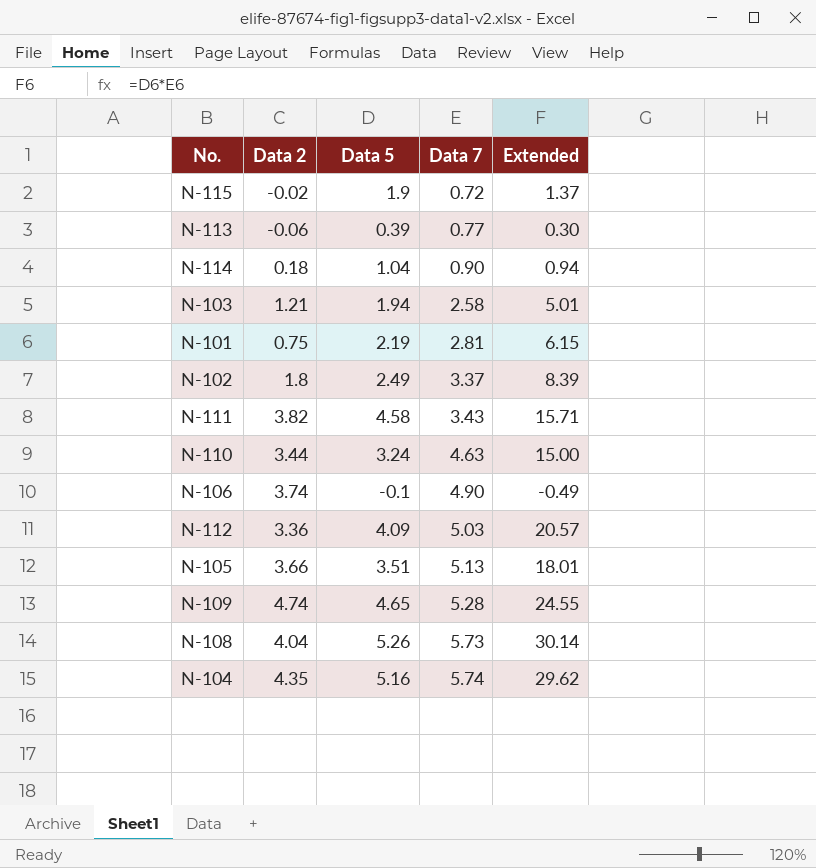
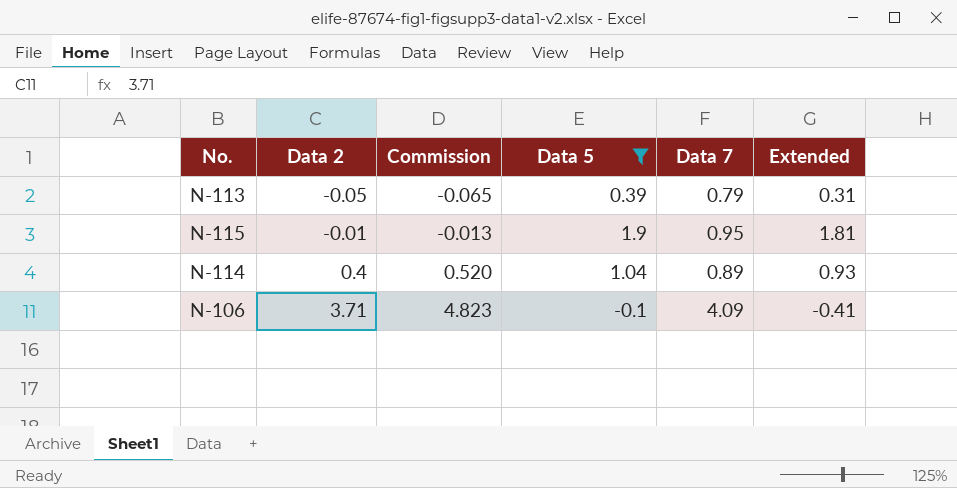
filter: none -> Data 5 <= 1.9
row order: Data 7 ascending -> Data 2 ascending
column Commission | formula: none -> [Data 2] * 1.3
N-113 | Data 2: -0.06 -> -0.05
N-113 | Data 7: 0.77 -> 0.79
N-113 | Extended: 0.30 -> 0.31
N-115 | Data 2: -0.02 -> -0.01
N-115 | Data 7: 0.72 -> 0.95
N-115 | Extended: 1.37 -> 1.81
N-114 | Data 2: 0.18 -> 0.4
N-114 | Data 7: 0.90 -> 0.89
N-114 | Extended: 0.94 -> 0.93
N-106 | Data 2: 3.74 -> 3.71
N-106 | Data 7: 4.90 -> 4.09
N-106 | Extended: -0.49 -> -0.41

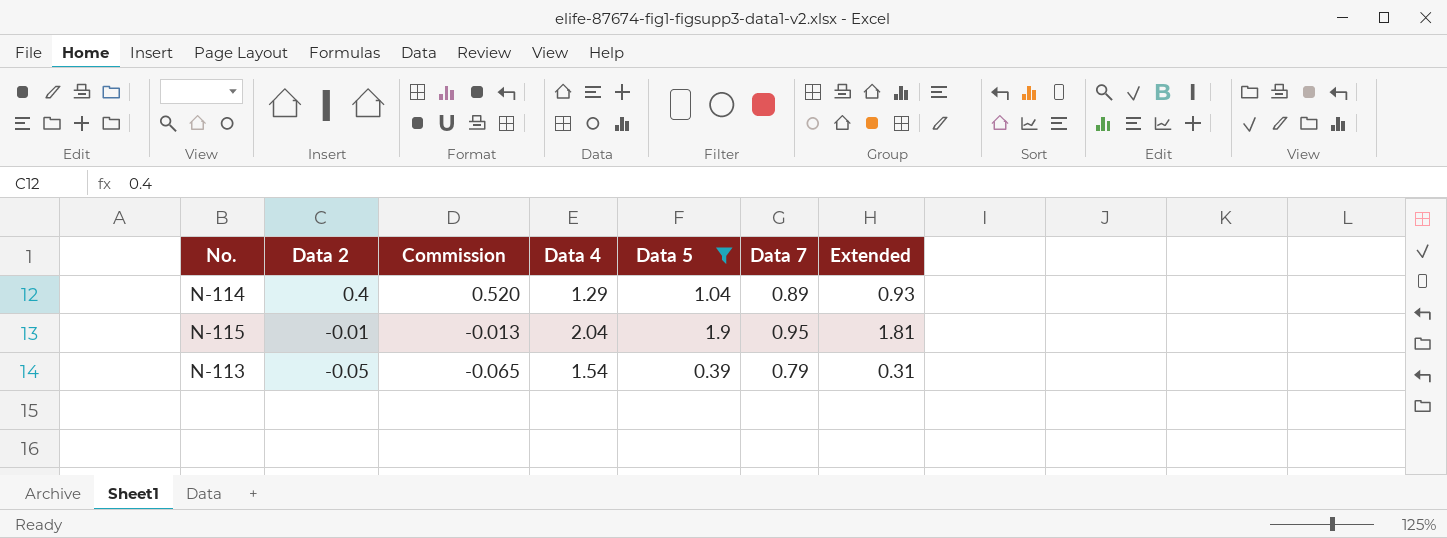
row order: Data 2 ascending -> Data 2 descending
column Data 4 | position: none -> 4
row N-106: 3.71 | 4.823 | -0.1 | 4.09 | -0.41 -> none

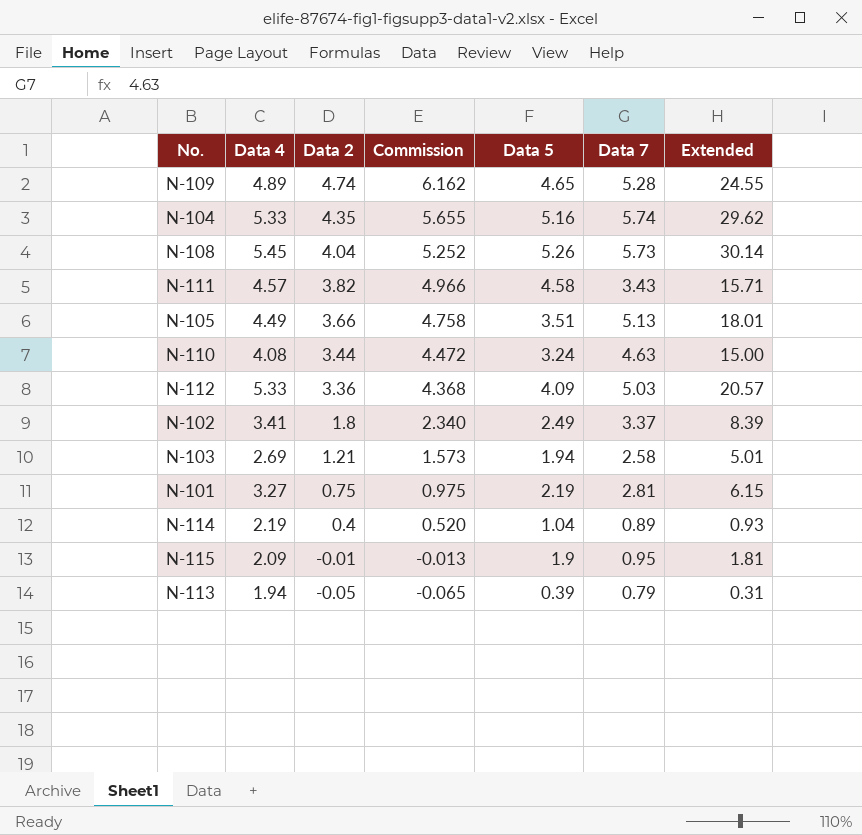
filter: Data 5 <= 1.9 -> none
column Data 4 | position: 4 -> 2
N-114 | Data 4: 1.29 -> 2.19
N-115 | Data 4: 2.04 -> 2.09
N-113 | Data 4: 1.54 -> 1.94

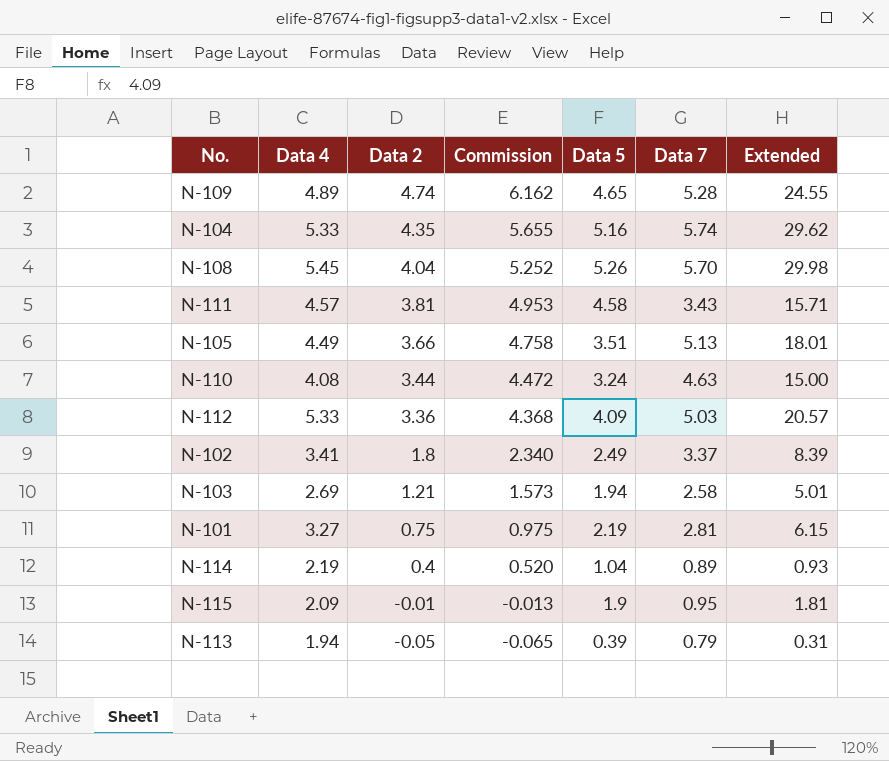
N-108 | Data 7: 5.73 -> 5.70
N-108 | Extended: 30.14 -> 29.98
N-111 | Data 2: 3.82 -> 3.81
N-111 | Commission: 4.966 -> 4.953

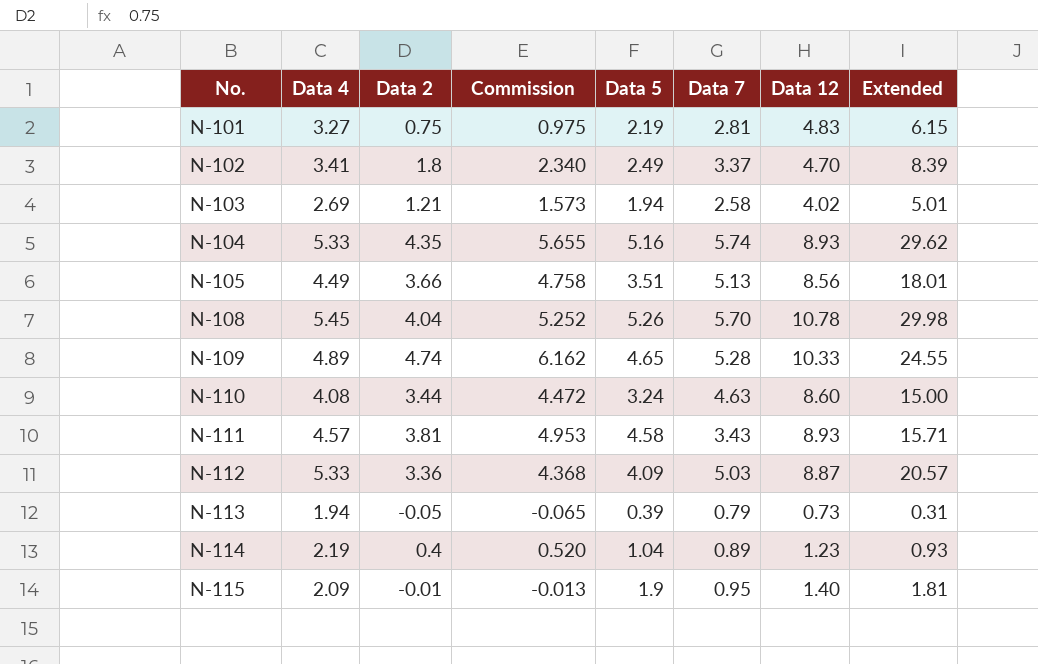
row order: Data 2 descending -> No. ascending
column Data 12 | position: none -> 7

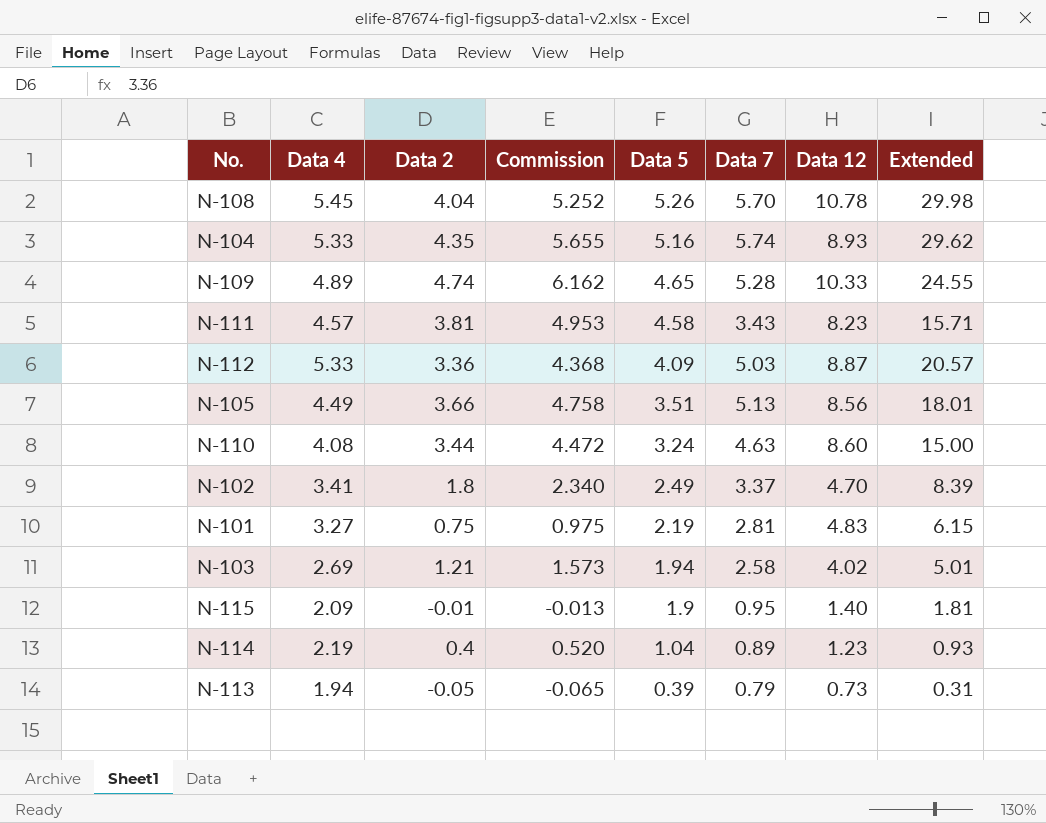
row order: No. ascending -> Data 5 descending
N-111 | Data 12: 8.93 -> 8.23

